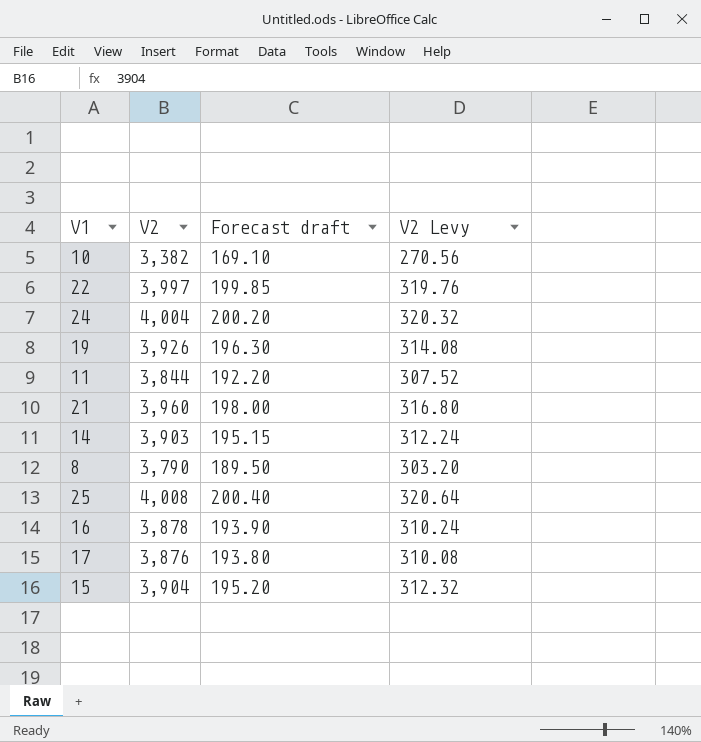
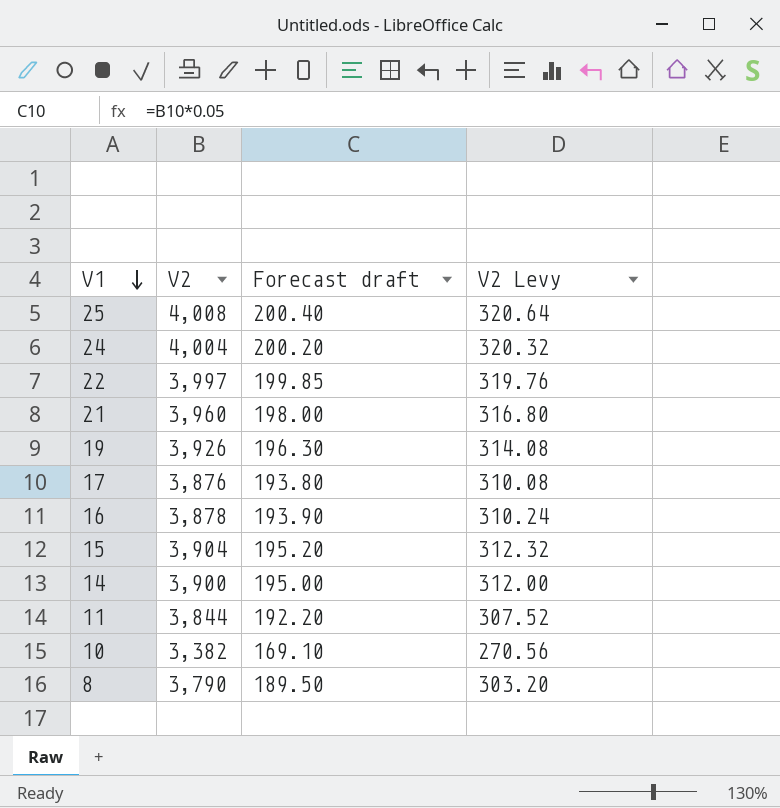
row order: none -> V1 descending
14 | V2: 3,903 -> 3,900
14 | Forecast draft: 195.15 -> 195.00
14 | V2 Levy: 312.24 -> 312.00

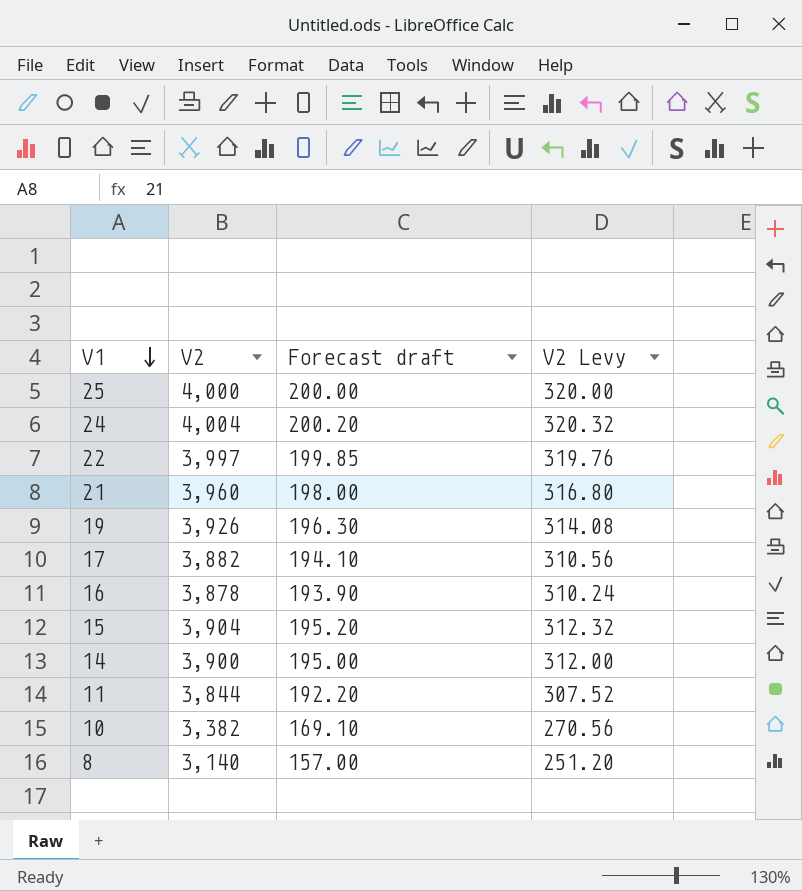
25 | V2: 4,008 -> 4,000
25 | Forecast draft: 200.40 -> 200.00
25 | V2 Levy: 320.64 -> 320.00
17 | V2: 3,876 -> 3,882
17 | Forecast draft: 193.80 -> 194.10
17 | V2 Levy: 310.08 -> 310.56
8 | V2: 3,790 -> 3,140
8 | Forecast draft: 189.50 -> 157.00
8 | V2 Levy: 303.20 -> 251.20

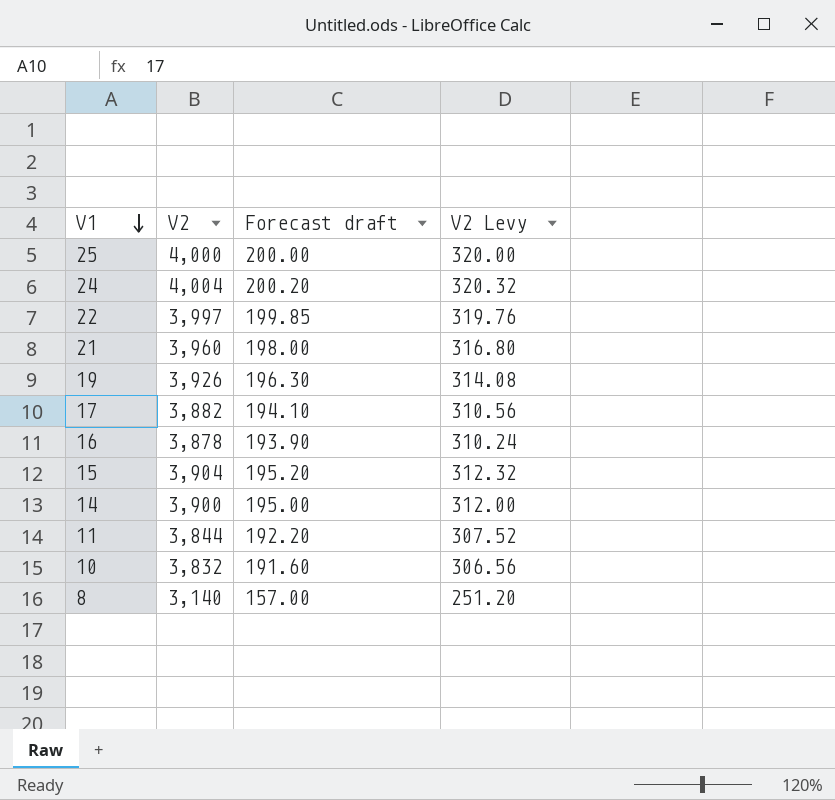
10 | V2: 3,382 -> 3,832
10 | Forecast draft: 169.10 -> 191.60
10 | V2 Levy: 270.56 -> 306.56

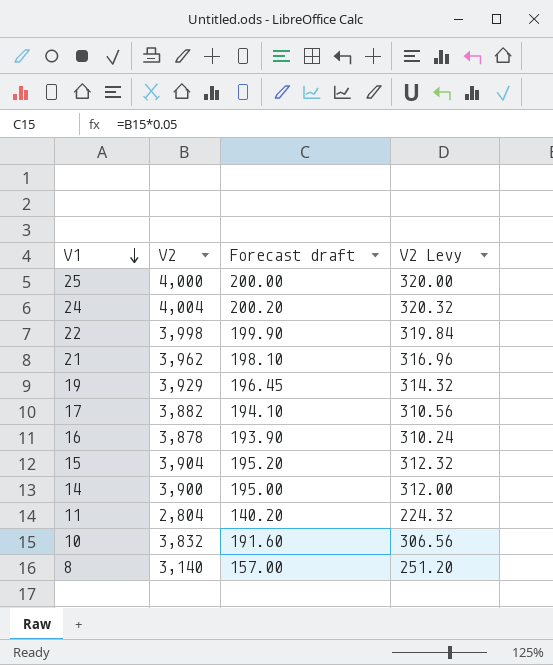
22 | V2: 3,997 -> 3,998
22 | Forecast draft: 199.85 -> 199.90
22 | V2 Levy: 319.76 -> 319.84
21 | V2: 3,960 -> 3,962
21 | Forecast draft: 198.00 -> 198.10
21 | V2 Levy: 316.80 -> 316.96
19 | V2: 3,926 -> 3,929
19 | Forecast draft: 196.30 -> 196.45
19 | V2 Levy: 314.08 -> 314.32
11 | V2: 3,844 -> 2,804
11 | Forecast draft: 192.20 -> 140.20
11 | V2 Levy: 307.52 -> 224.32

